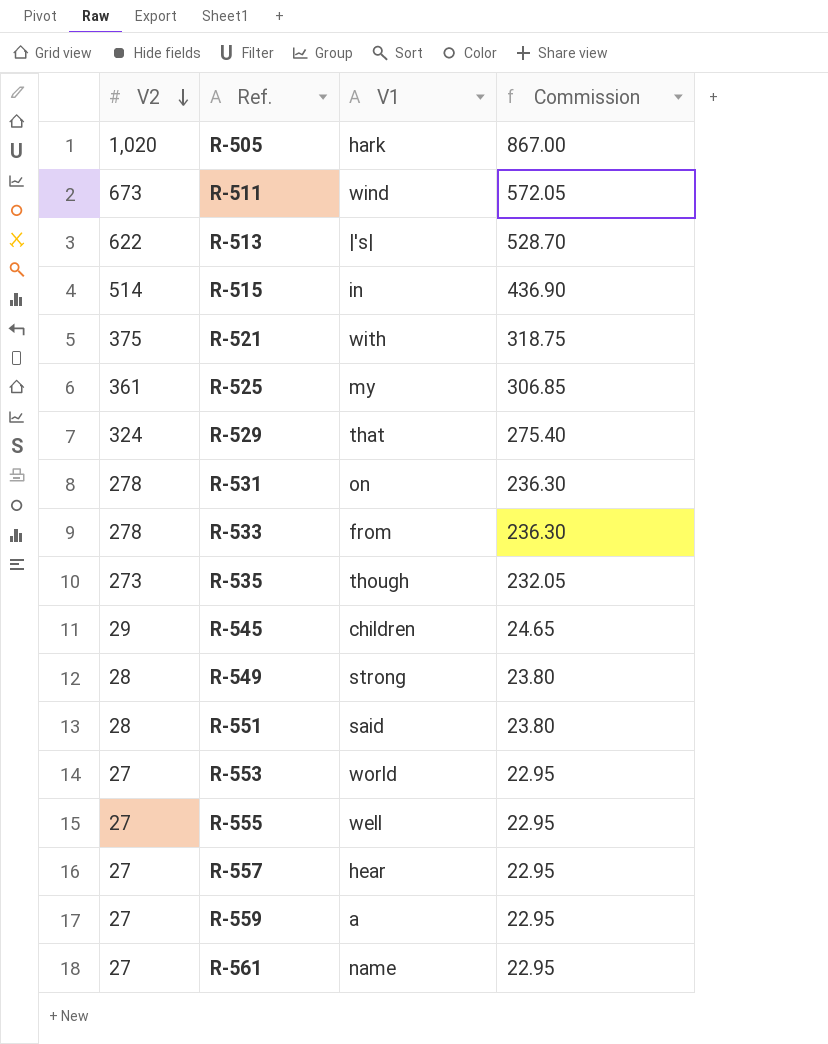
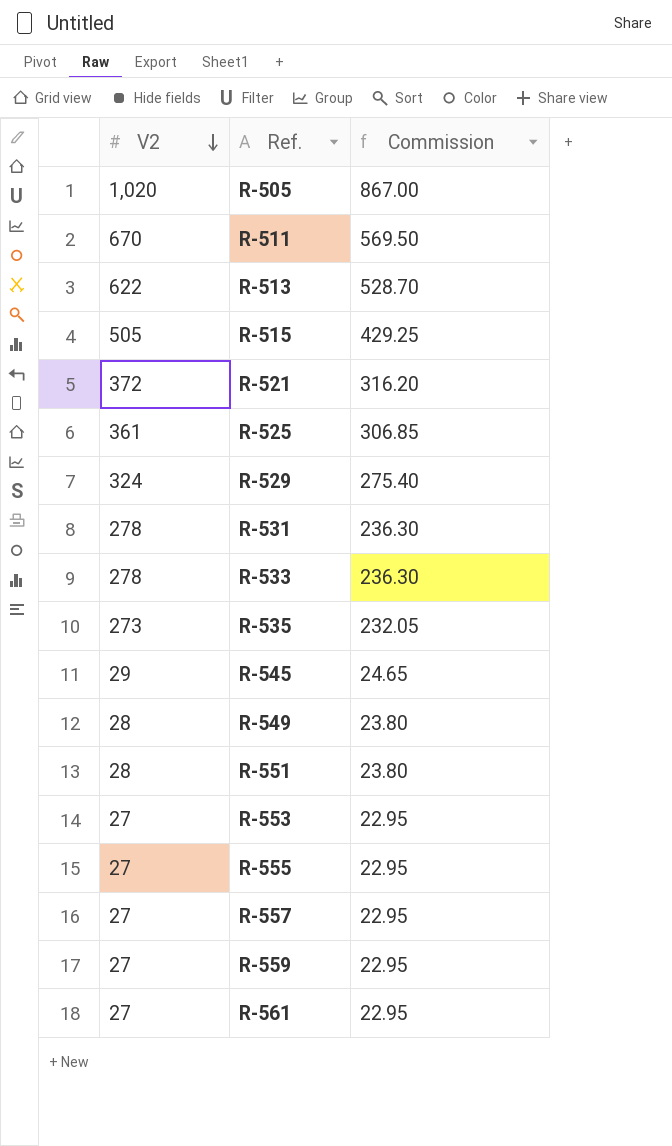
column V1 | position: 3 -> none
R-511 | V2: 673 -> 670
R-511 | Commission: 572.05 -> 569.50
R-515 | V2: 514 -> 505
R-515 | Commission: 436.90 -> 429.25
R-521 | V2: 375 -> 372
R-521 | Commission: 318.75 -> 316.20

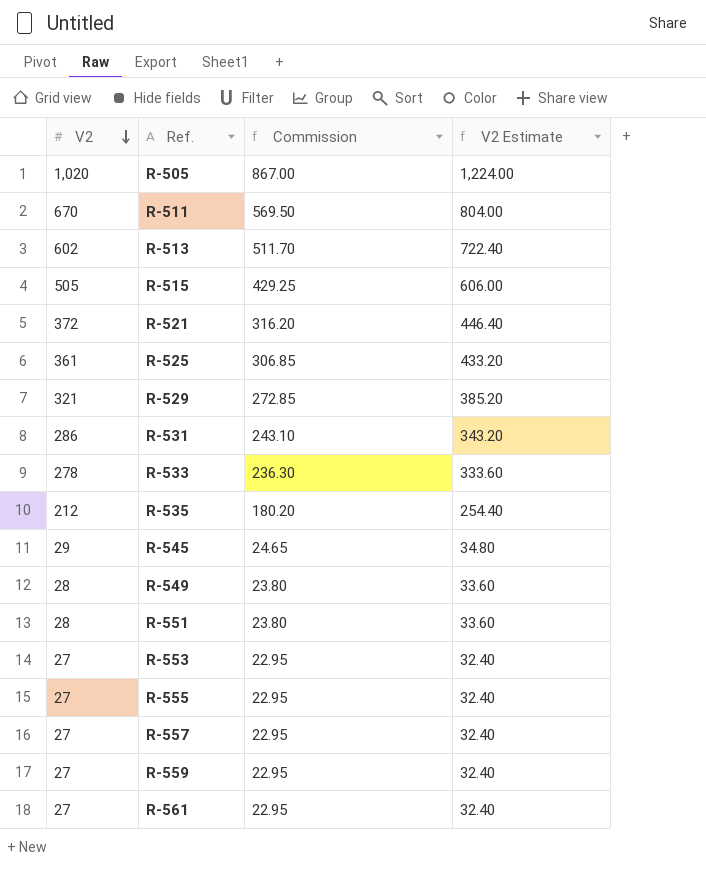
column V2 Estimate | formula: none -> [V2] * 1.2
R-513 | V2: 622 -> 602
R-513 | Commission: 528.70 -> 511.70
R-529 | V2: 324 -> 321
R-529 | Commission: 275.40 -> 272.85
R-531 | V2: 278 -> 286
R-531 | Commission: 236.30 -> 243.10
R-535 | V2: 273 -> 212
R-535 | Commission: 232.05 -> 180.20

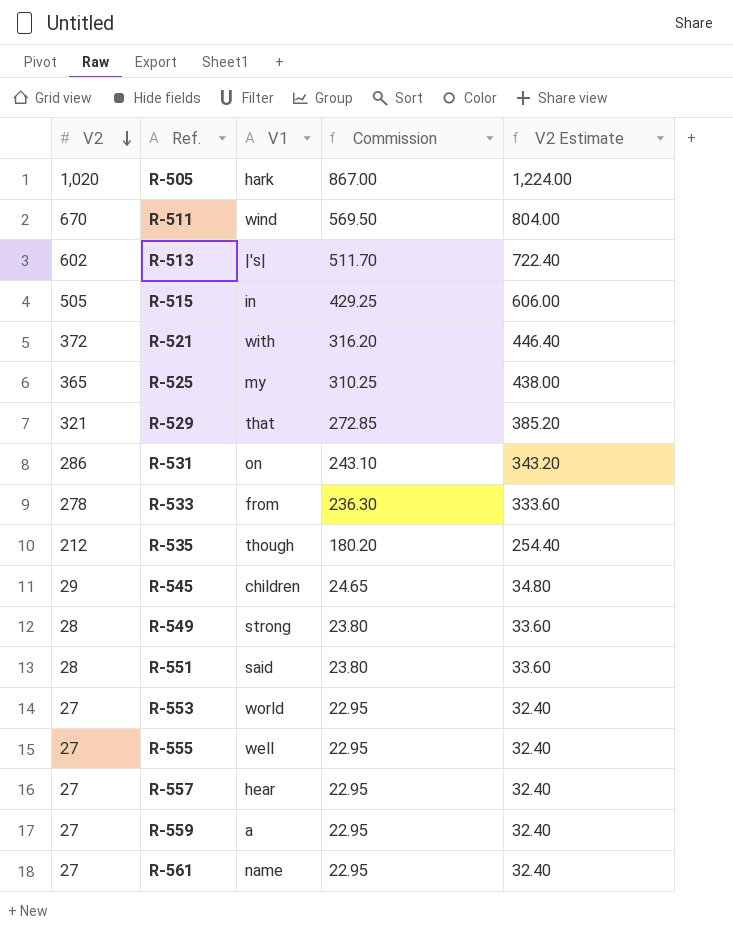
column V1 | position: none -> 3
R-525 | V2: 361 -> 365
R-525 | Commission: 306.85 -> 310.25
R-525 | V2 Estimate: 433.20 -> 438.00

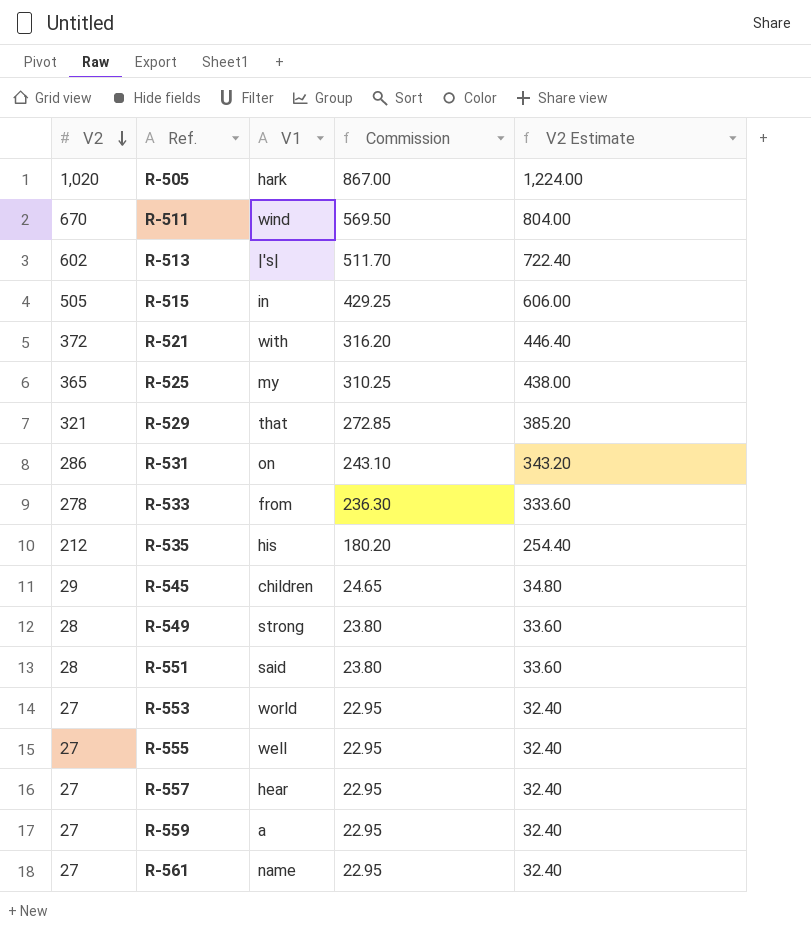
R-535 | V1: though -> his

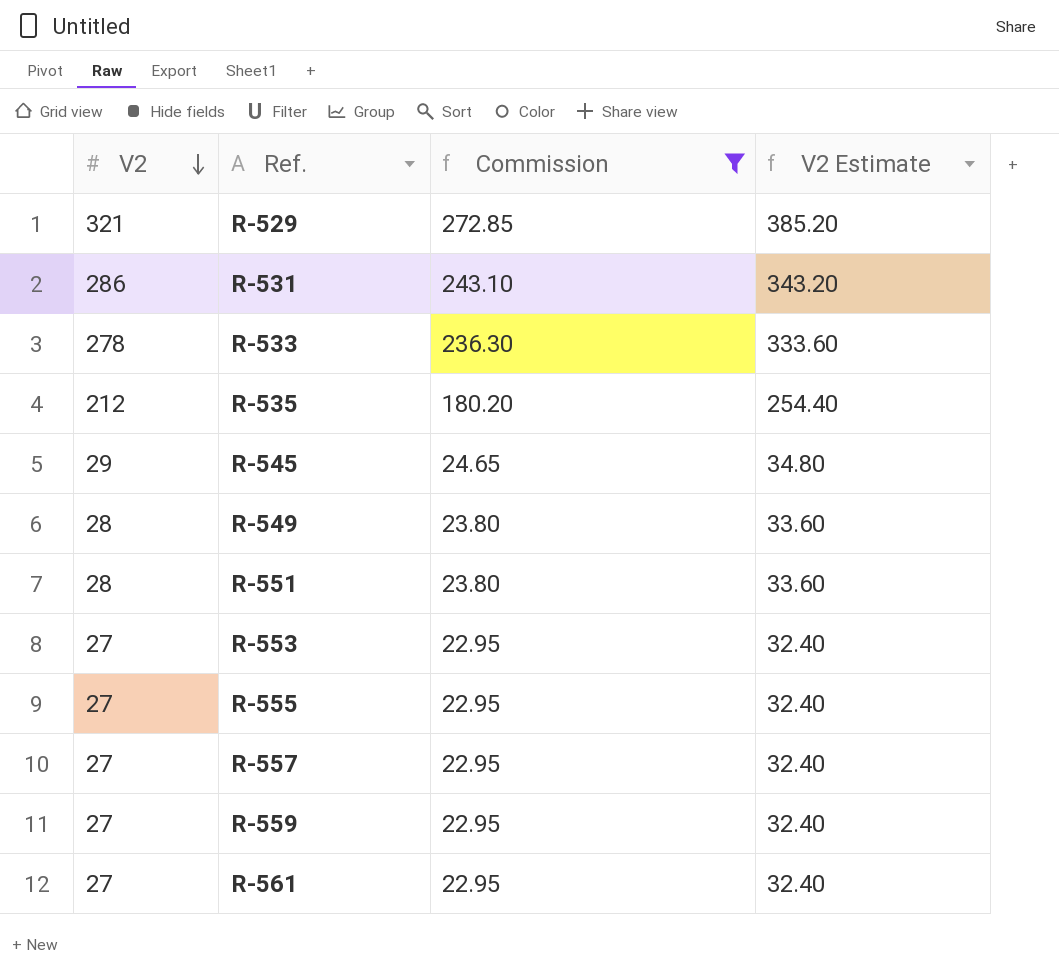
filter: none -> Commission <= 272.85
column V1 | position: 3 -> none

